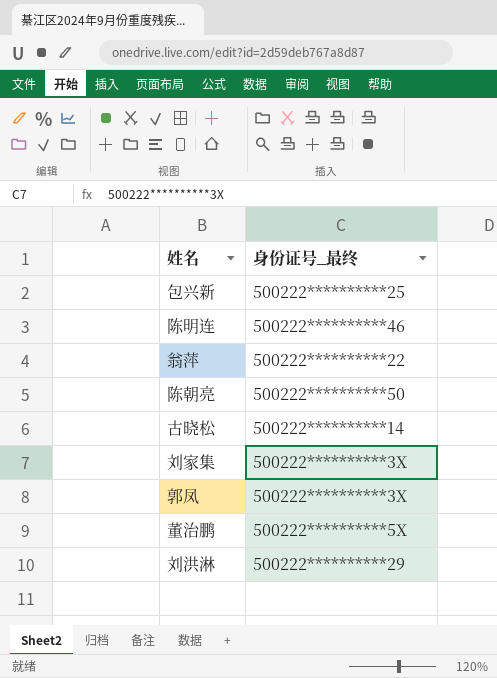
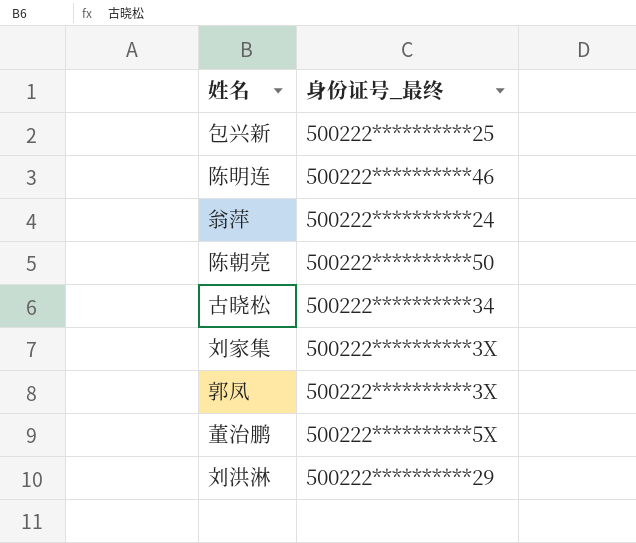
翁萍 | 身份证号_最终: 500222**********22 -> 500222**********24
古晓松 | 身份证号_最终: 500222**********14 -> 500222**********34

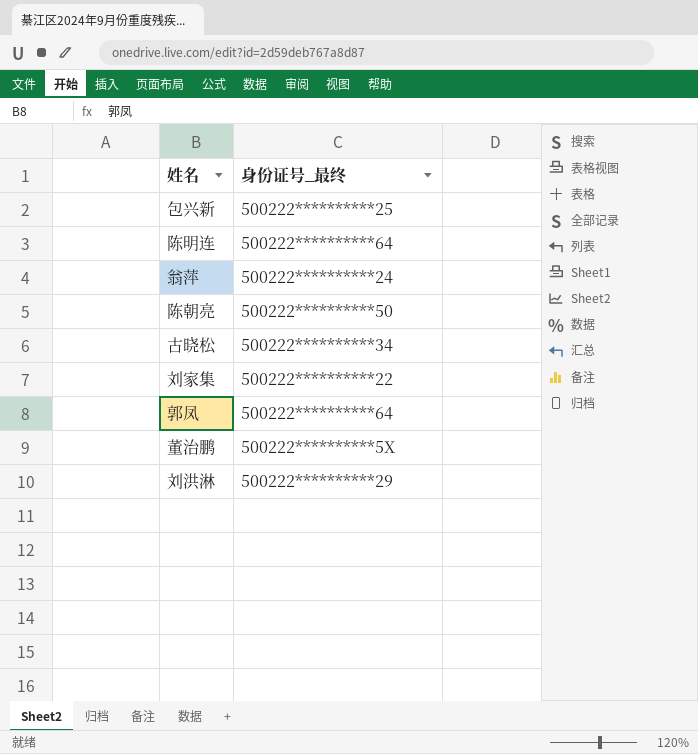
陈明连 | 身份证号_最终: 500222**********46 -> 500222**********64
刘家集 | 身份证号_最终: 500222**********3X -> 500222**********22
郭凤 | 身份证号_最终: 500222**********3X -> 500222**********64

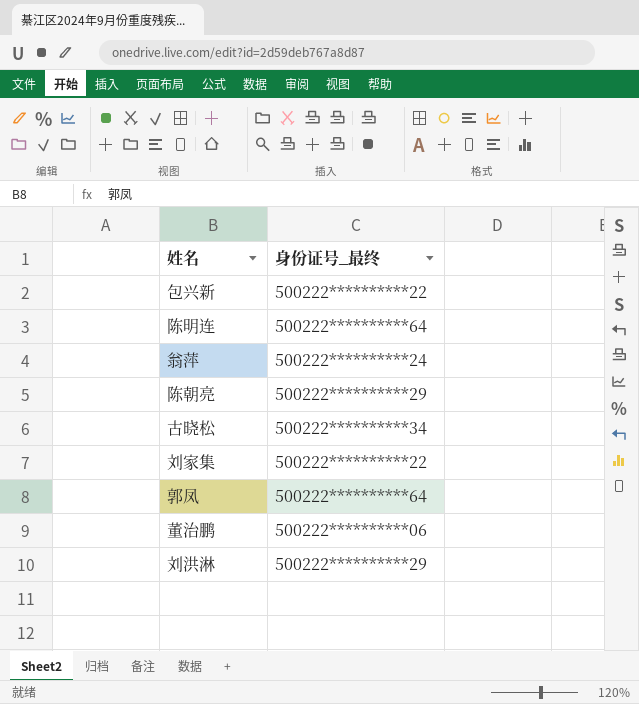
包兴新 | 身份证号_最终: 500222**********25 -> 500222**********22
陈朝亮 | 身份证号_最终: 500222**********50 -> 500222**********29
董治鹏 | 身份证号_最终: 500222**********5X -> 500222**********06

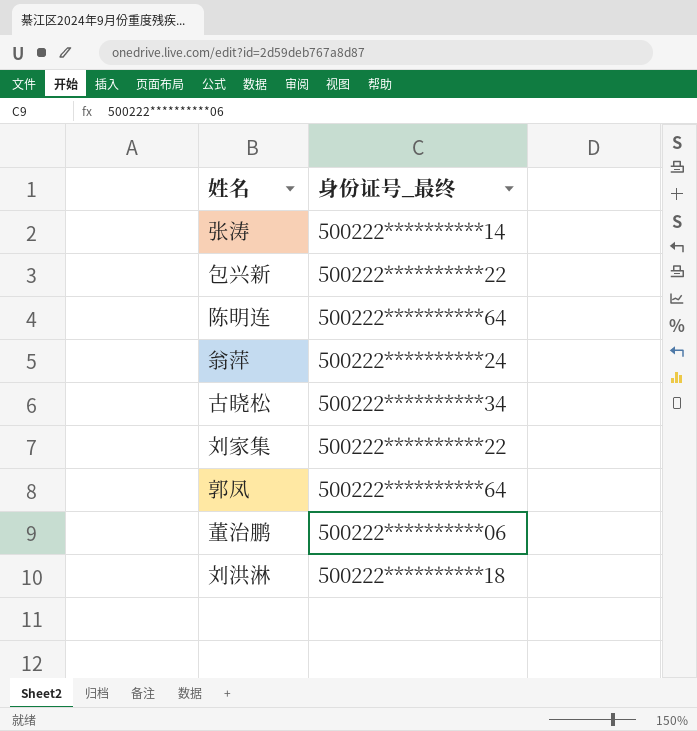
row 陈朝亮: 500222**********29 -> none
row 张涛: none -> 500222**********14
刘洪淋 | 身份证号_最终: 500222**********29 -> 500222**********18

